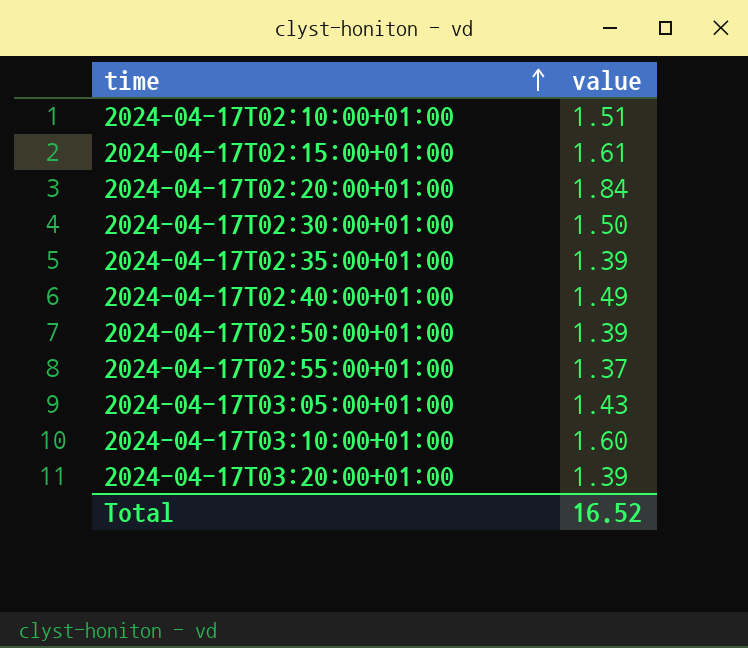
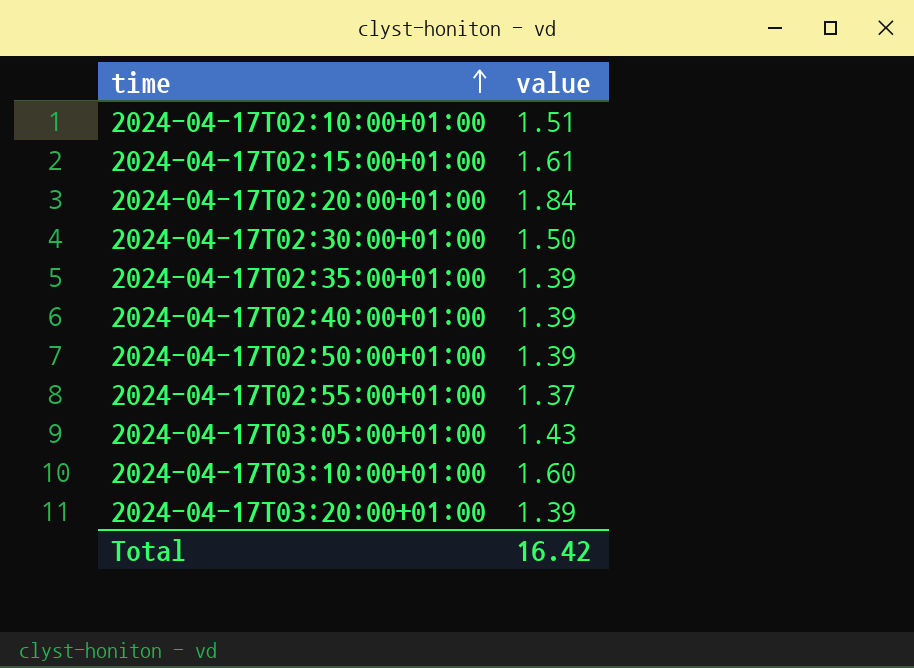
2024-04-17T02:40:00+01:00 | value: 1.49 -> 1.39
Total | value: 16.52 -> 16.42

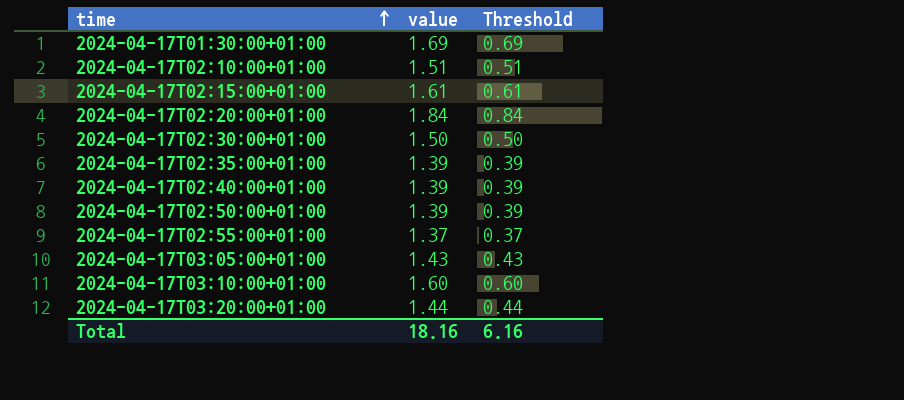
column Threshold | formula: none -> [value] - 1
row 2024-04-17T01:30:00+01:00: none -> 1.69 | 0.69
2024-04-17T03:20:00+01:00 | value: 1.39 -> 1.44
Total | value: 16.42 -> 18.16

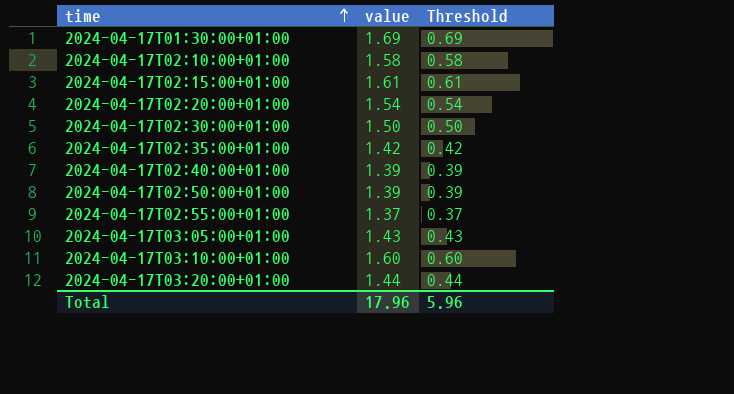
2024-04-17T02:10:00+01:00 | value: 1.51 -> 1.58
2024-04-17T02:10:00+01:00 | Threshold: 0.51 -> 0.58
2024-04-17T02:20:00+01:00 | value: 1.84 -> 1.54
2024-04-17T02:20:00+01:00 | Threshold: 0.84 -> 0.54
2024-04-17T02:35:00+01:00 | value: 1.39 -> 1.42
2024-04-17T02:35:00+01:00 | Threshold: 0.39 -> 0.42
Total | value: 18.16 -> 17.96
Total | Threshold: 6.16 -> 5.96

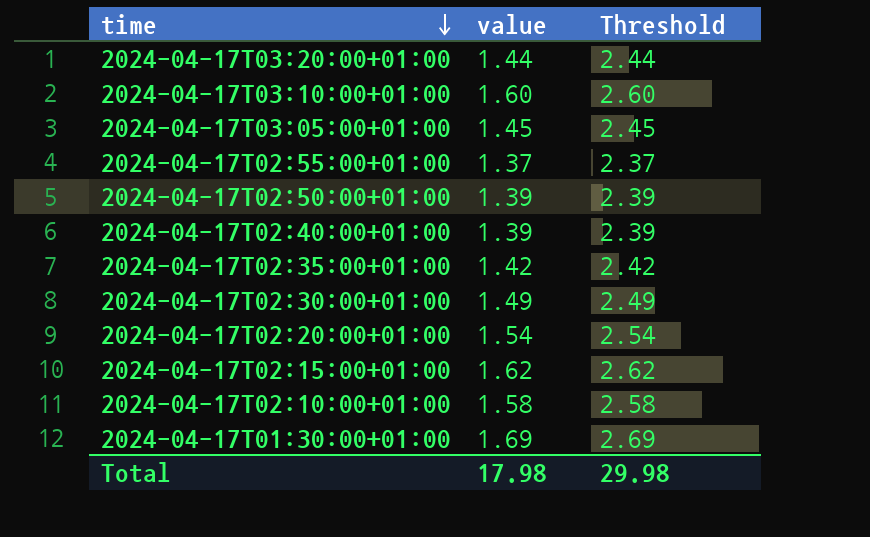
row order: time ascending -> time descending
column Threshold | formula: [value] - 1 -> [value] + 1
2024-04-17T03:05:00+01:00 | value: 1.43 -> 1.45
2024-04-17T02:30:00+01:00 | value: 1.50 -> 1.49
2024-04-17T02:15:00+01:00 | value: 1.61 -> 1.62
Total | value: 17.96 -> 17.98
Total | Threshold: 5.96 -> 29.98

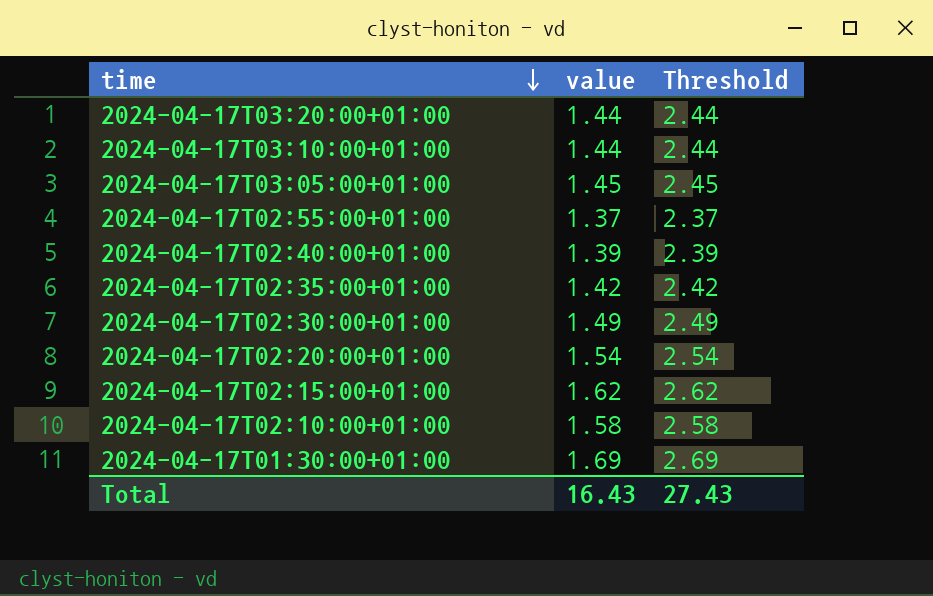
row 2024-04-17T02:50:00+01:00: 1.39 | 2.39 -> none
2024-04-17T03:10:00+01:00 | value: 1.60 -> 1.44
2024-04-17T03:10:00+01:00 | Threshold: 2.60 -> 2.44
Total | value: 17.98 -> 16.43
Total | Threshold: 29.98 -> 27.43

